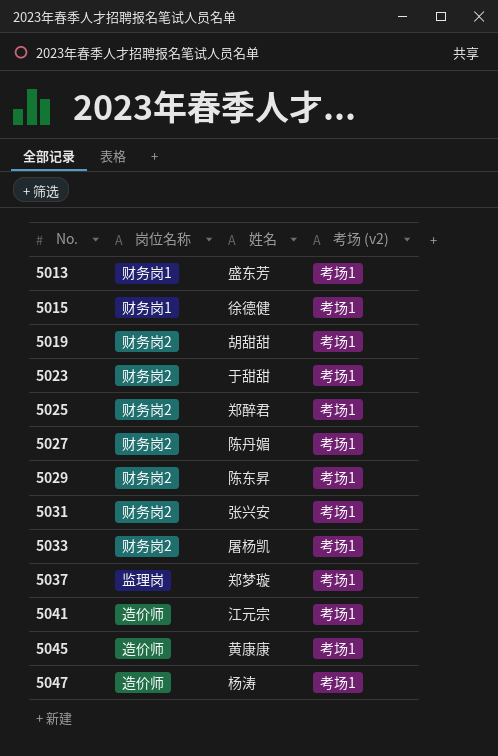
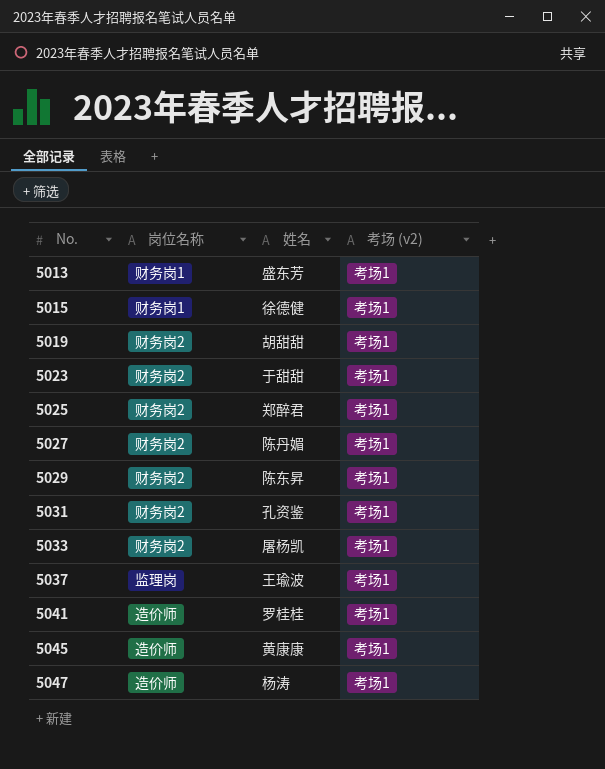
5031 | 姓名: 张兴安 -> 孔资鉴
5037 | 姓名: 郑梦璇 -> 王瑜波
5041 | 姓名: 江元宗 -> 罗桂桂

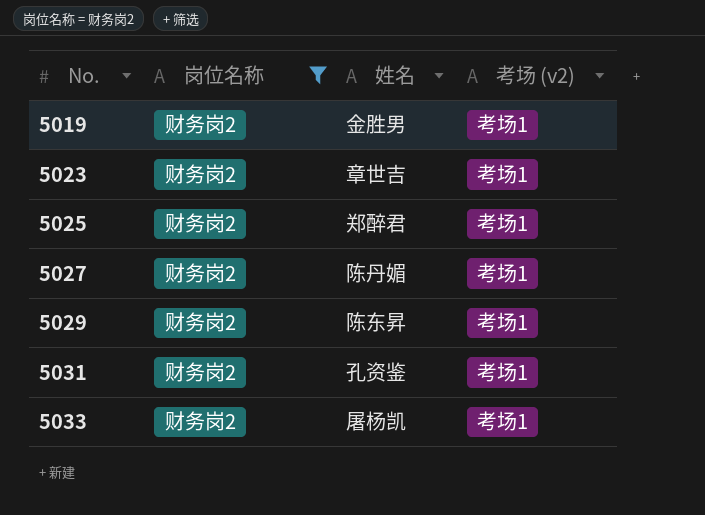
filter: none -> 岗位名称 = 财务岗2
5019 | 姓名: 胡甜甜 -> 金胜男
5023 | 姓名: 于甜甜 -> 章世吉

